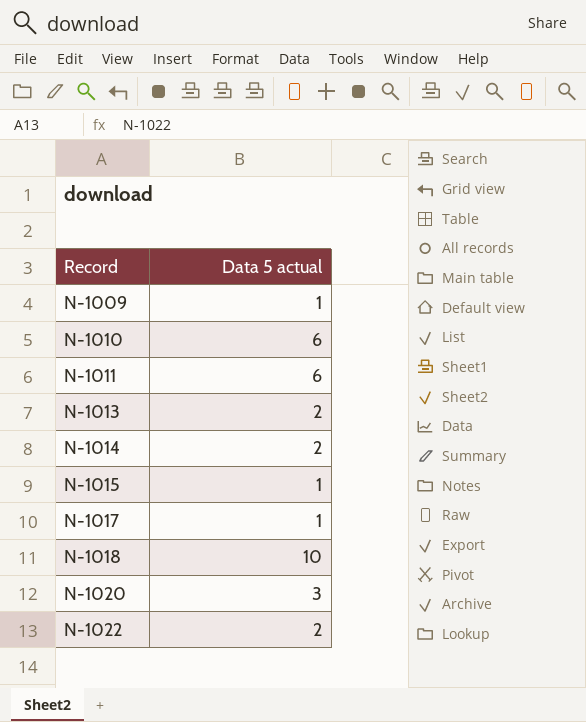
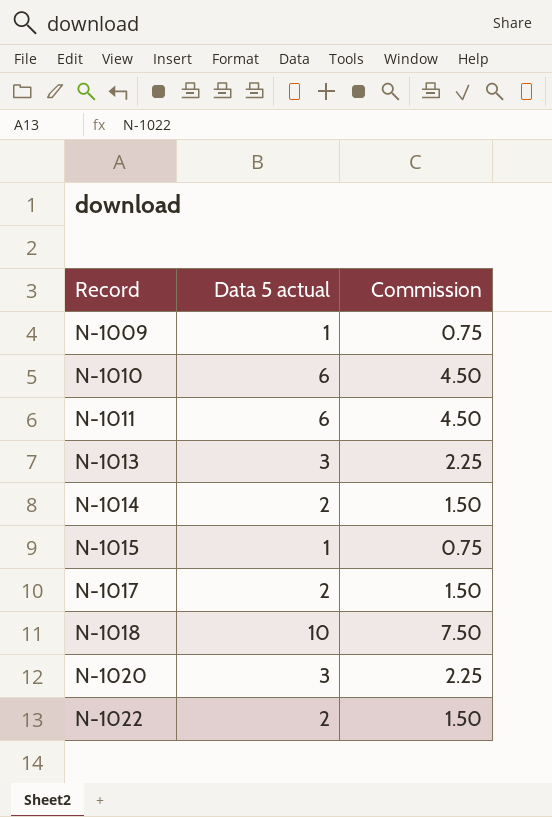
column Commission | formula: none -> [Data 5 actual] * 0.75
N-1013 | Data 5 actual: 2 -> 3
N-1017 | Data 5 actual: 1 -> 2

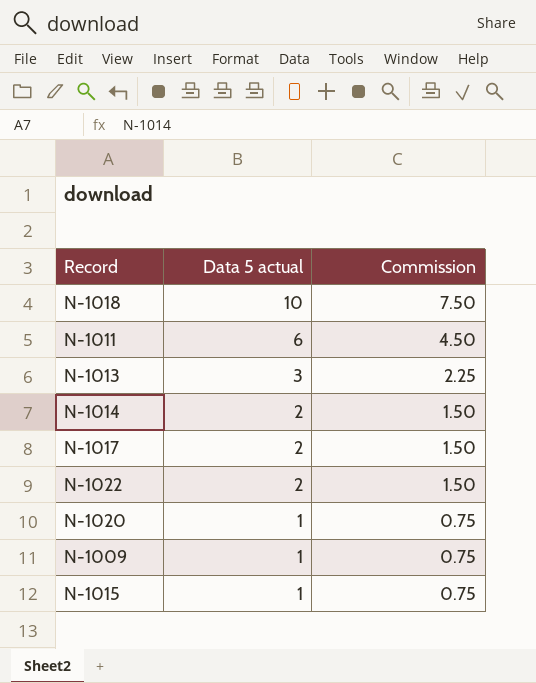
row order: Record ascending -> Data 5 actual descending
row N-1010: 6 | 4.50 -> none
N-1020 | Data 5 actual: 3 -> 1
N-1020 | Commission: 2.25 -> 0.75

